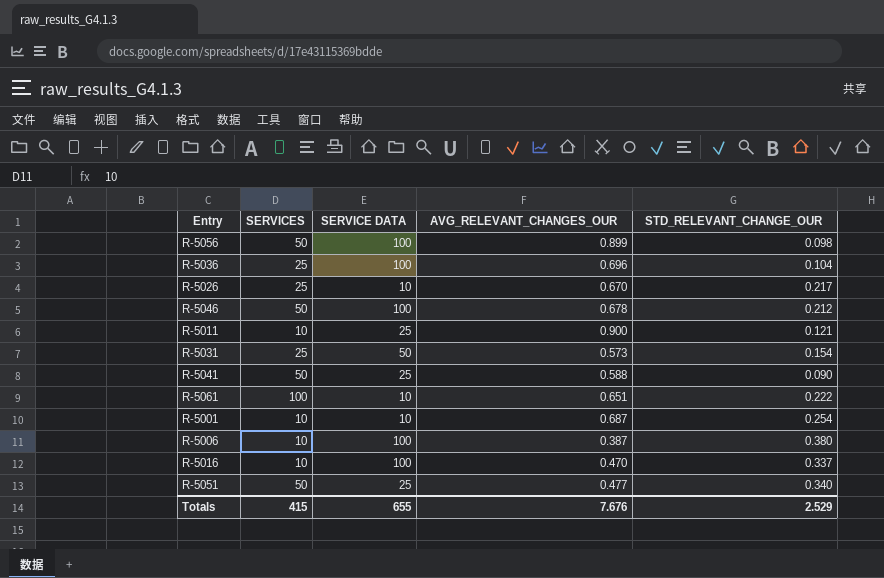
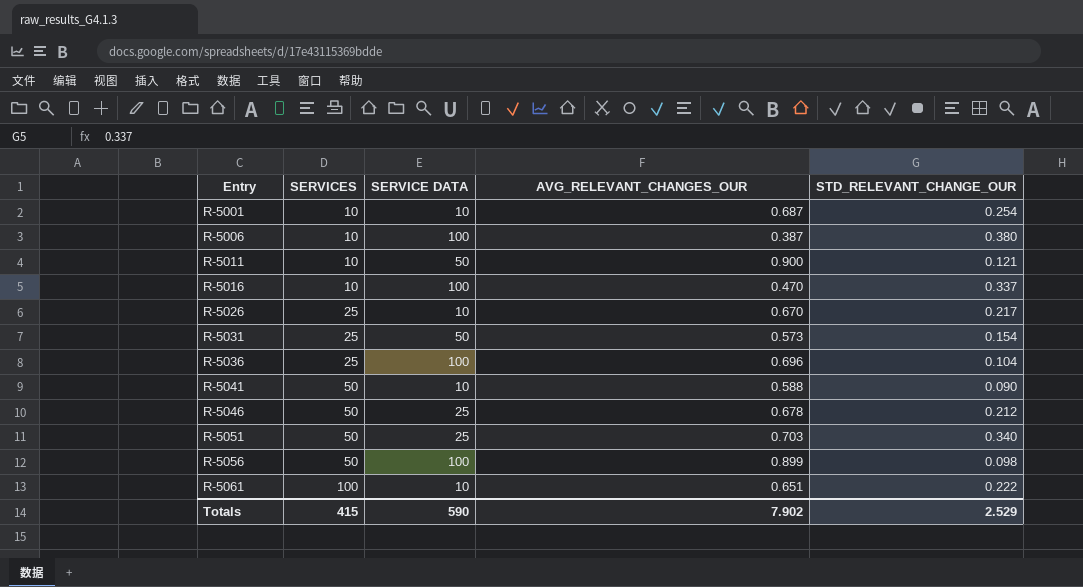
row order: none -> Entry ascending
R-5011 | SERVICE DATA: 25 -> 50
R-5041 | SERVICE DATA: 25 -> 10
R-5046 | SERVICE DATA: 100 -> 25
R-5051 | AVG_RELEVANT_CHANGES_OUR: 0.477 -> 0.703
Totals | SERVICE DATA: 655 -> 590
Totals | AVG_RELEVANT_CHANGES_OUR: 7.676 -> 7.902

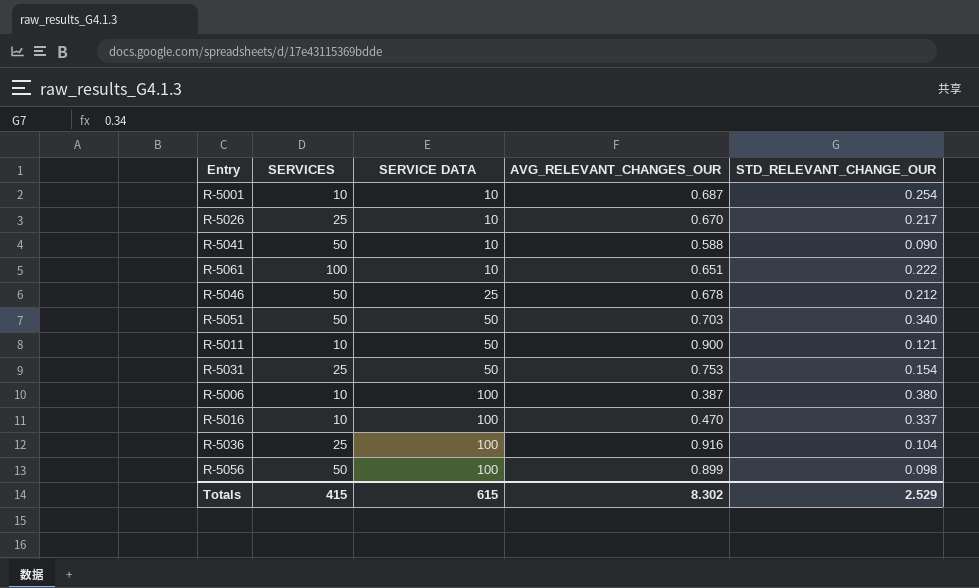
row order: Entry ascending -> SERVICE DATA ascending
R-5051 | SERVICE DATA: 25 -> 50
R-5031 | AVG_RELEVANT_CHANGES_OUR: 0.573 -> 0.753
R-5036 | AVG_RELEVANT_CHANGES_OUR: 0.696 -> 0.916
Totals | SERVICE DATA: 590 -> 615
Totals | AVG_RELEVANT_CHANGES_OUR: 7.902 -> 8.302

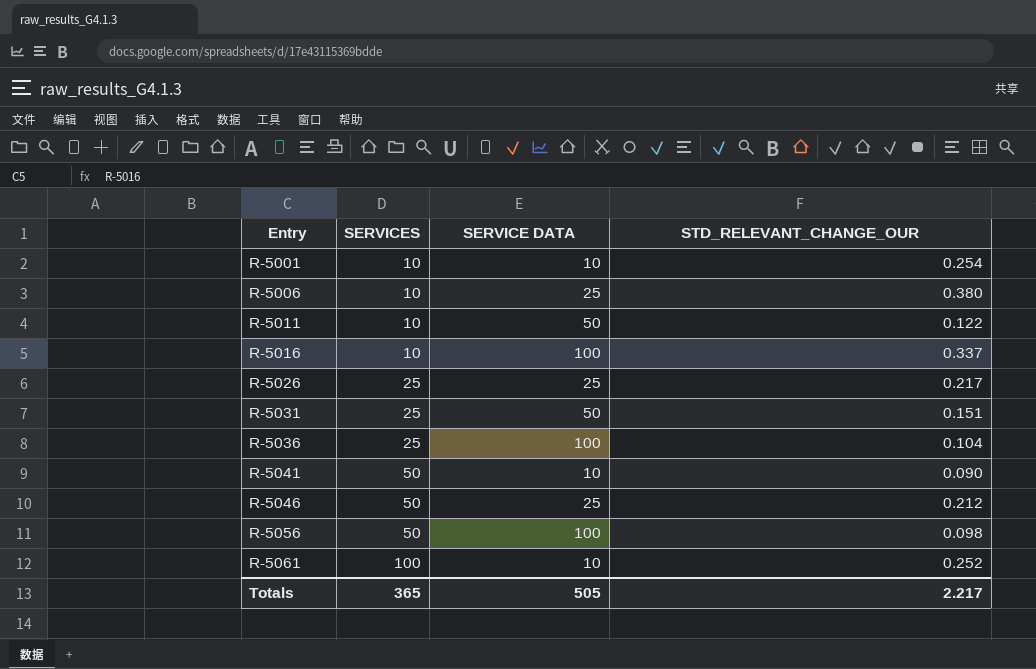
row order: SERVICE DATA ascending -> Entry ascending
column AVG_RELEVANT_CHANGES_OUR | position: 4 -> none
row R-5051: 50 | 50 | 0.703 | 0.340 -> none
R-5006 | SERVICE DATA: 100 -> 25
R-5011 | STD_RELEVANT_CHANGE_OUR: 0.121 -> 0.122
R-5026 | SERVICE DATA: 10 -> 25
R-5031 | STD_RELEVANT_CHANGE_OUR: 0.154 -> 0.151
R-5061 | STD_RELEVANT_CHANGE_OUR: 0.222 -> 0.252
Totals | SERVICES: 415 -> 365
Totals | SERVICE DATA: 615 -> 505
Totals | STD_RELEVANT_CHANGE_OUR: 2.529 -> 2.217

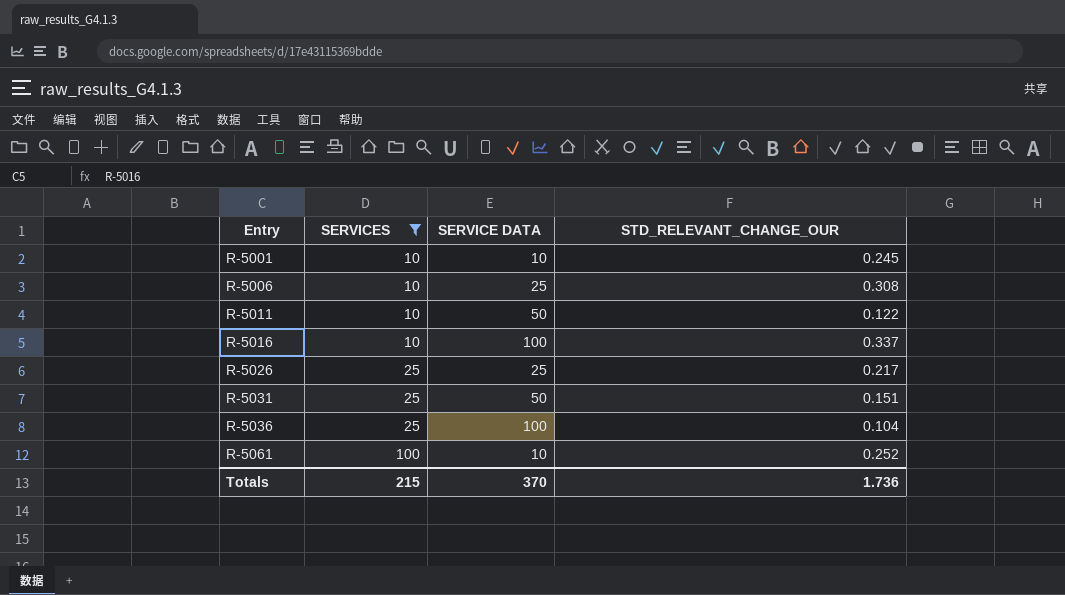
filter: none -> SERVICES != 50
R-5001 | STD_RELEVANT_CHANGE_OUR: 0.254 -> 0.245
R-5006 | STD_RELEVANT_CHANGE_OUR: 0.380 -> 0.308
Totals | SERVICES: 365 -> 215
Totals | SERVICE DATA: 505 -> 370
Totals | STD_RELEVANT_CHANGE_OUR: 2.217 -> 1.736

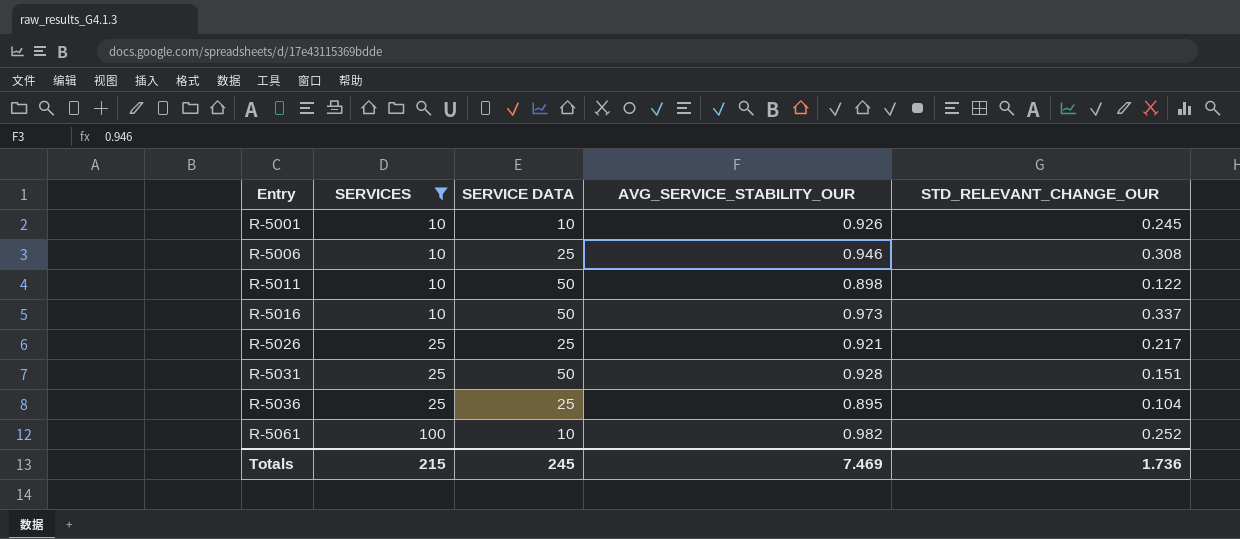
column AVG_SERVICE_STABILITY_OUR | position: none -> 4
R-5016 | SERVICE DATA: 100 -> 50
R-5036 | SERVICE DATA: 100 -> 25
Totals | SERVICE DATA: 370 -> 245

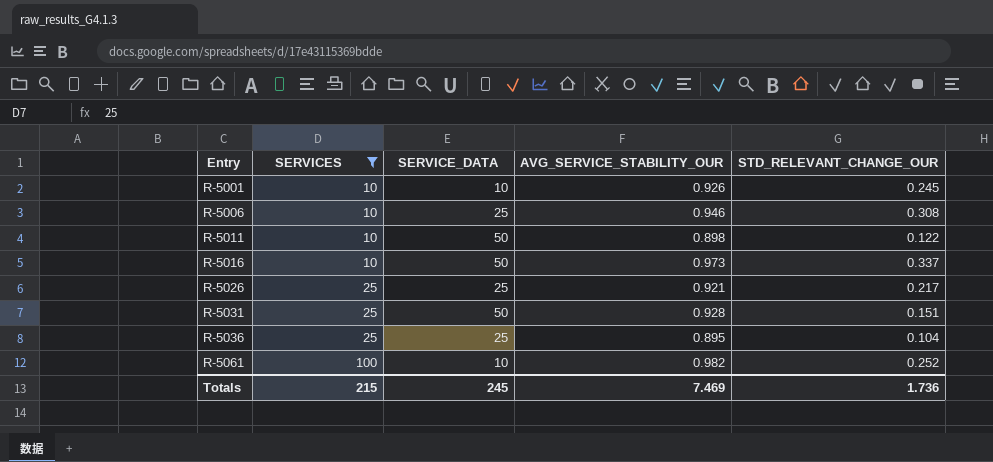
column name: SERVICE DATA -> SERVICE_DATA

